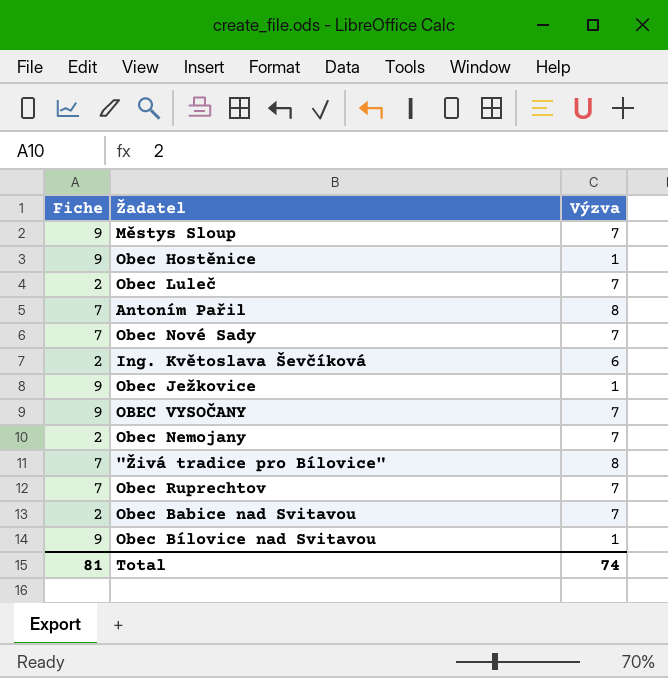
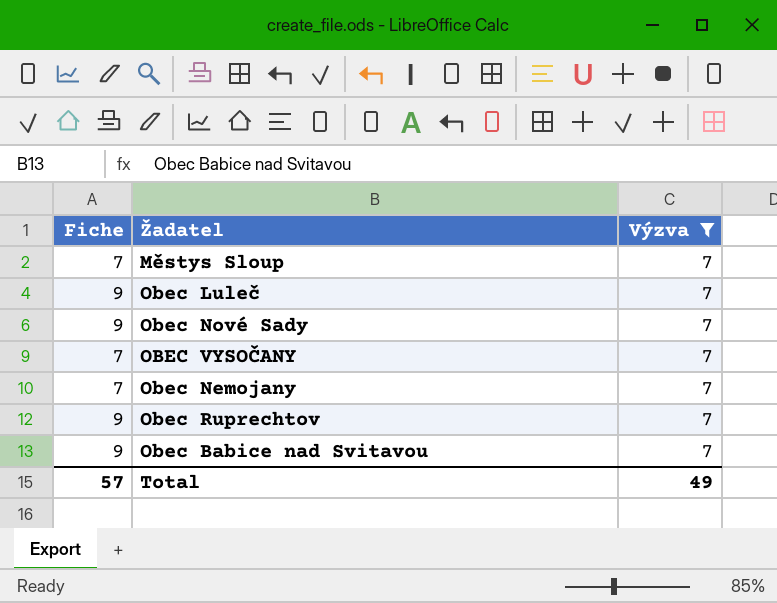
filter: none -> Výzva = 7
Městys Sloup | Fiche: 9 -> 7
Obec Luleč | Fiche: 2 -> 9
Obec Nové Sady | Fiche: 7 -> 9
OBEC VYSOČANY | Fiche: 9 -> 7
Obec Nemojany | Fiche: 2 -> 7
Obec Ruprechtov | Fiche: 7 -> 9
Obec Babice nad Svitavou | Fiche: 2 -> 9
Total | Fiche: 81 -> 57
Total | Výzva: 74 -> 49

